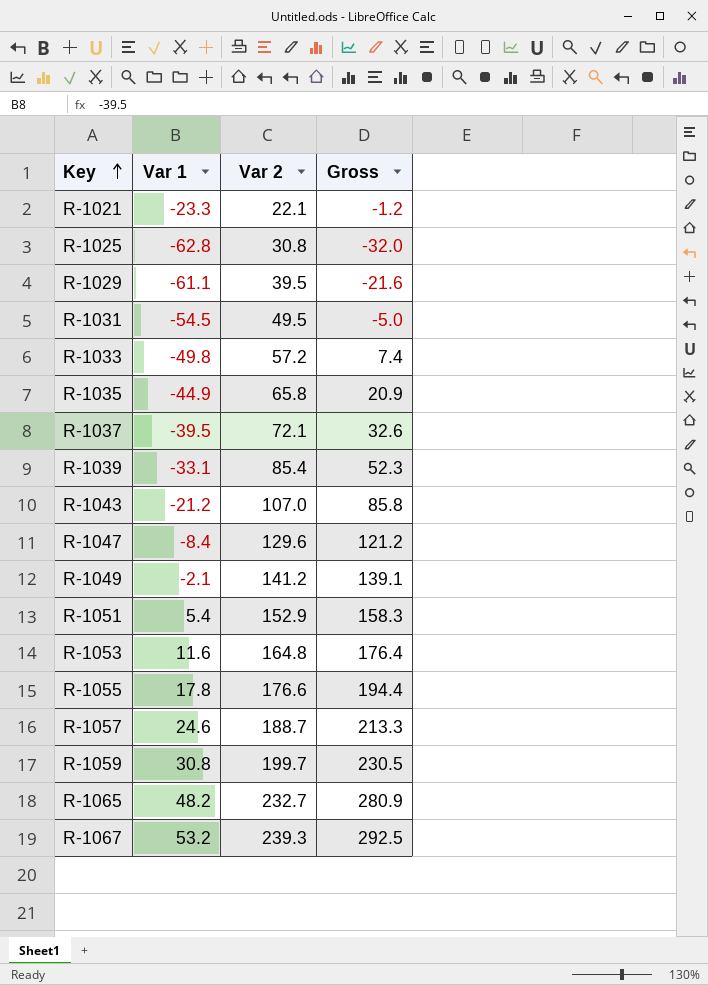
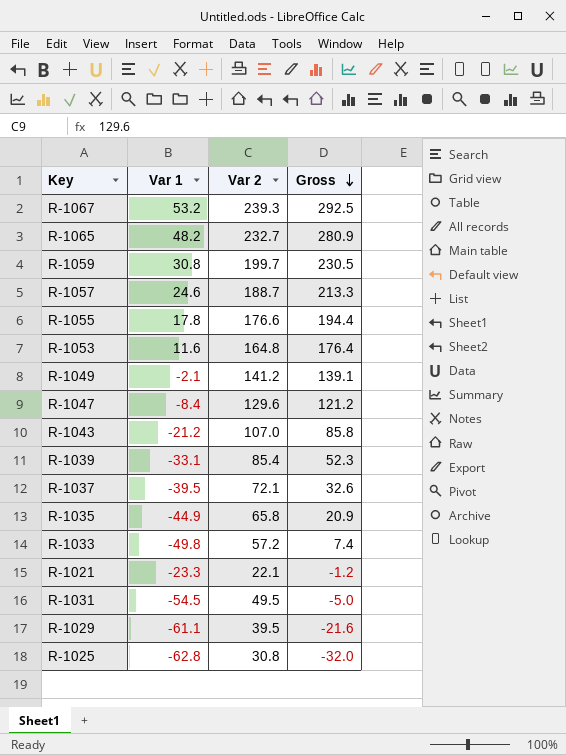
row order: Key ascending -> Gross descending
row R-1051: 5.4 | 152.9 | 158.3 -> none

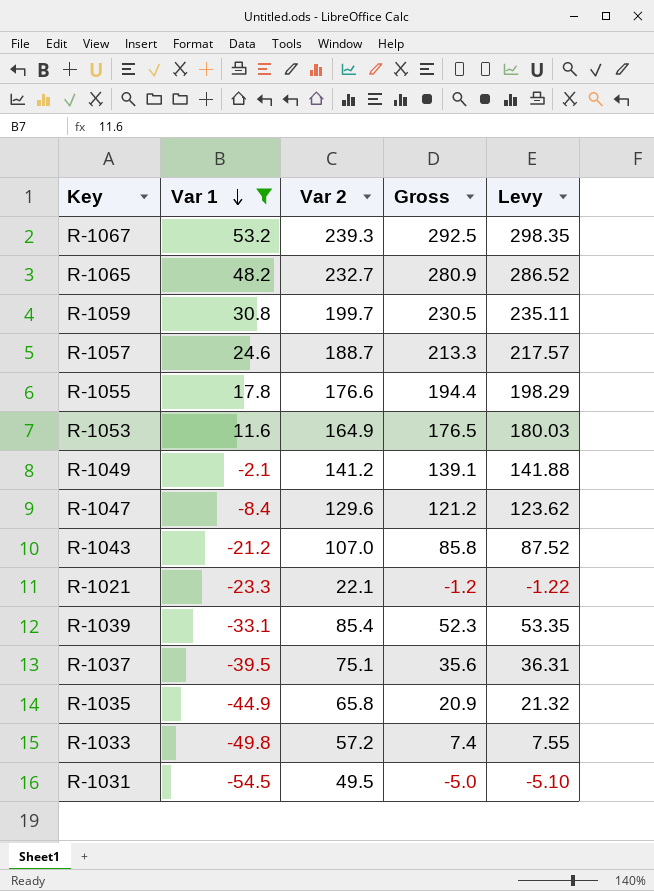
filter: none -> Var 1 >= -54.5
row order: Gross descending -> Var 1 descending
column Levy | formula: none -> [Gross] * 1.02
R-1053 | Var 2: 164.8 -> 164.9
R-1053 | Gross: 176.4 -> 176.5
R-1037 | Var 2: 72.1 -> 75.1
R-1037 | Gross: 32.6 -> 35.6

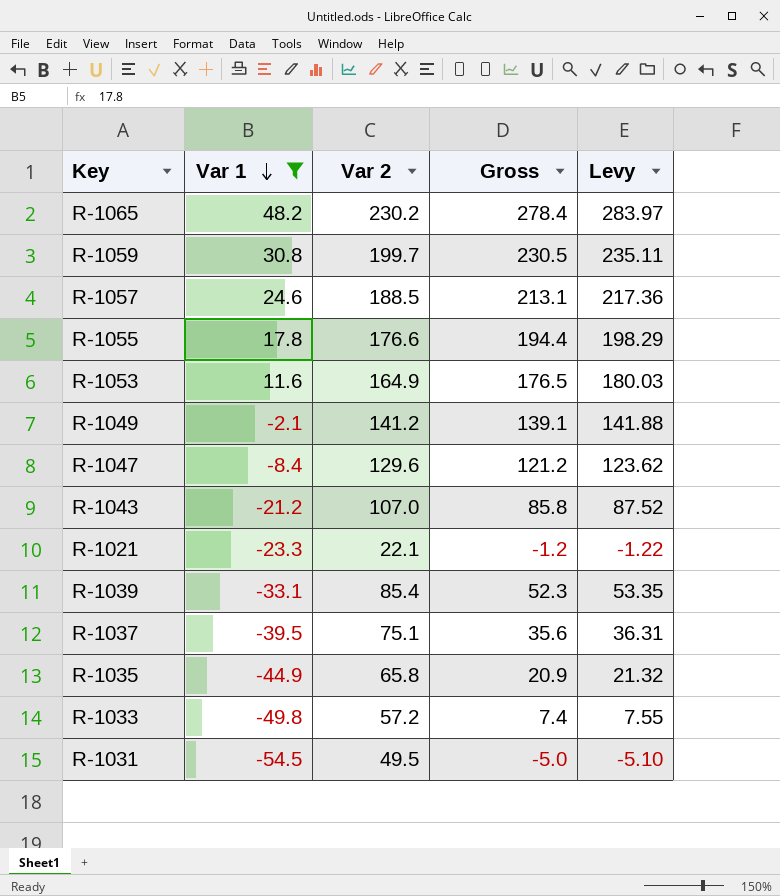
row R-1067: 53.2 | 239.3 | 292.5 | 298.35 -> none
R-1065 | Var 2: 232.7 -> 230.2
R-1065 | Gross: 280.9 -> 278.4
R-1065 | Levy: 286.52 -> 283.97
R-1057 | Var 2: 188.7 -> 188.5
R-1057 | Gross: 213.3 -> 213.1
R-1057 | Levy: 217.57 -> 217.36

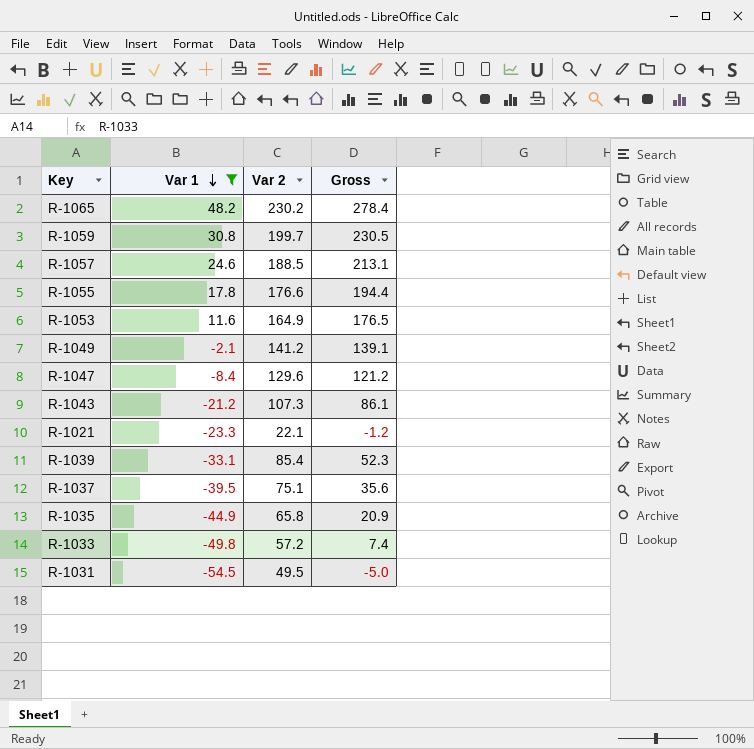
column Levy | formula: [Gross] * 1.02 -> none
R-1043 | Var 2: 107.0 -> 107.3
R-1043 | Gross: 85.8 -> 86.1

